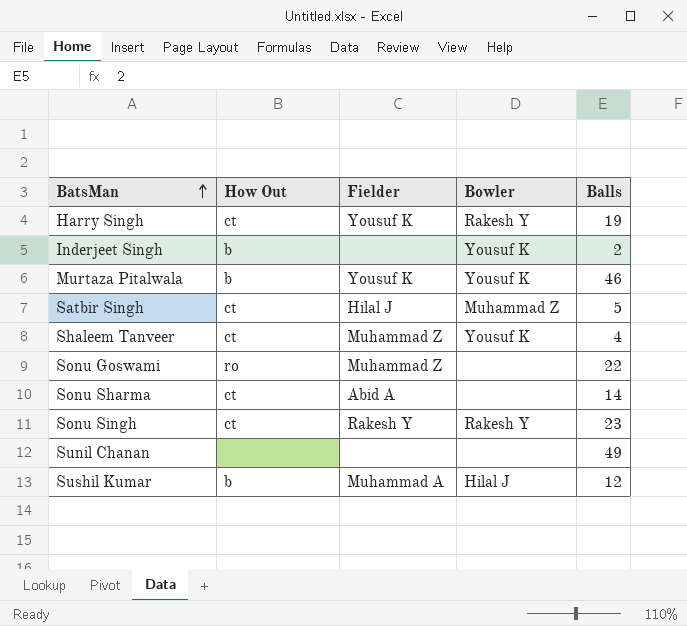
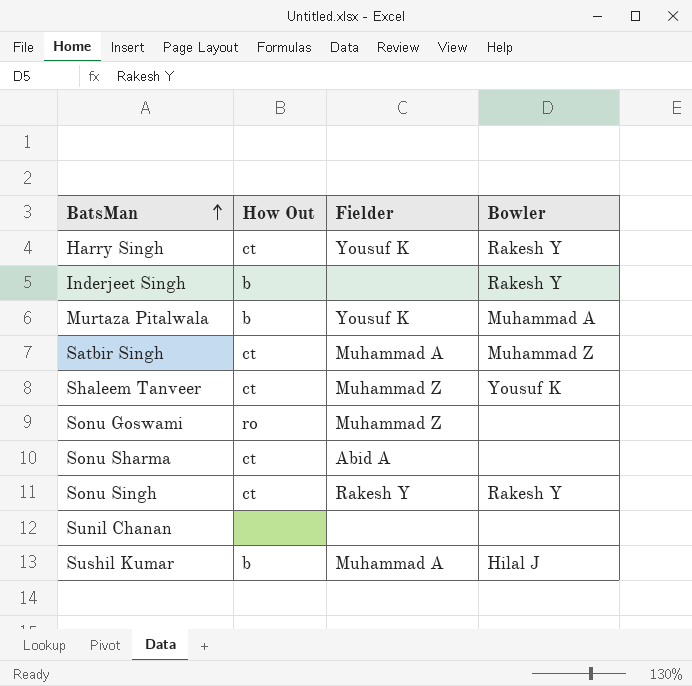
column Balls | position: 5 -> none
Inderjeet Singh | Bowler: Yousuf K -> Rakesh Y
Murtaza Pitalwala | Bowler: Yousuf K -> Muhammad A
Satbir Singh | Fielder: Hilal J -> Muhammad A

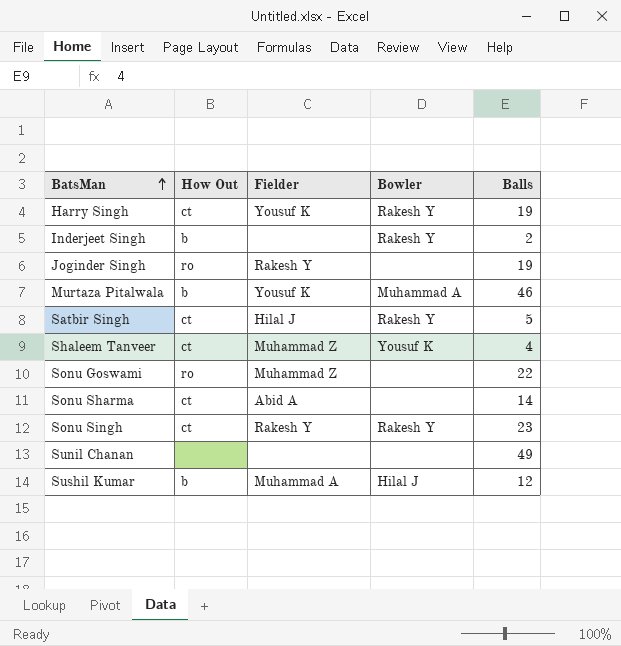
column Balls | position: none -> 5
row Joginder Singh: none -> ro | Rakesh Y | none | 19
Satbir Singh | Fielder: Muhammad A -> Hilal J
Satbir Singh | Bowler: Muhammad Z -> Rakesh Y

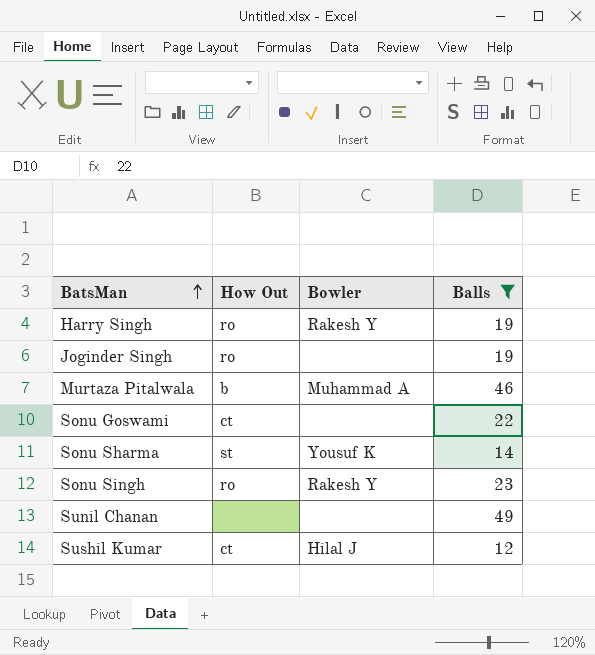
filter: none -> Balls >= 12
column Fielder | position: 3 -> none
Harry Singh | How Out: ct -> ro
Sonu Goswami | How Out: ro -> ct
Sonu Sharma | How Out: ct -> st
Sonu Sharma | Bowler: none -> Yousuf K
Sonu Singh | How Out: ct -> ro
Sushil Kumar | How Out: b -> ct

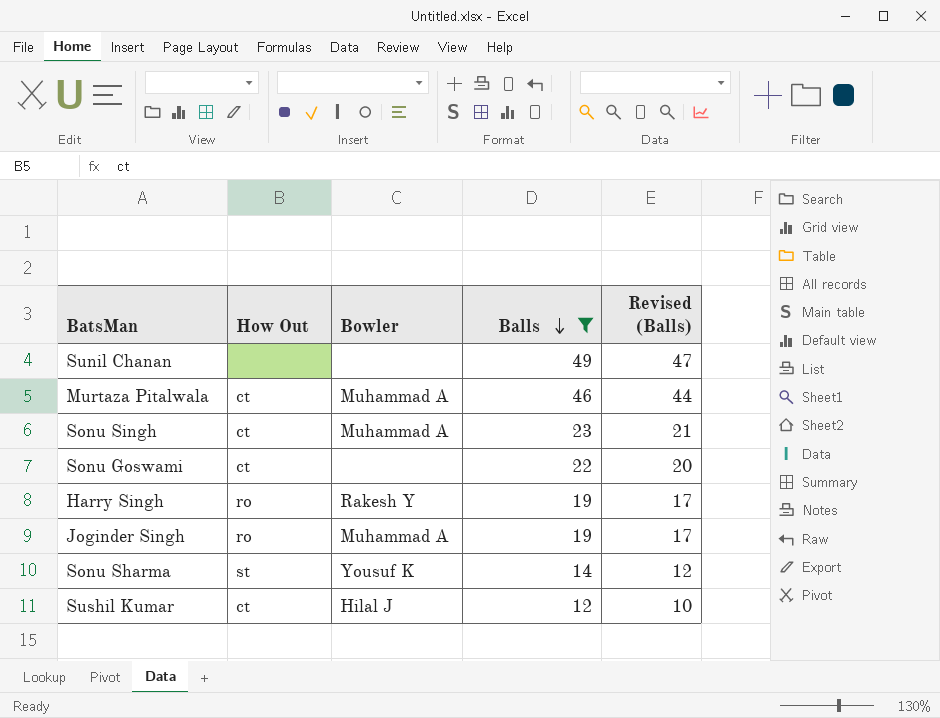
row order: BatsMan ascending -> Balls descending
column Revised (Balls) | formula: none -> [Balls] - 2
Murtaza Pitalwala | How Out: b -> ct
Sonu Singh | How Out: ro -> ct
Sonu Singh | Bowler: Rakesh Y -> Muhammad A
Joginder Singh | Bowler: none -> Muhammad A

